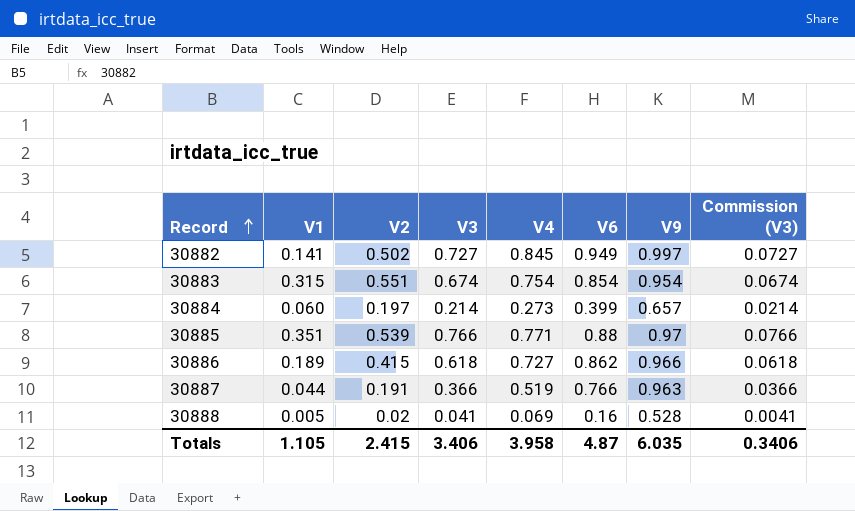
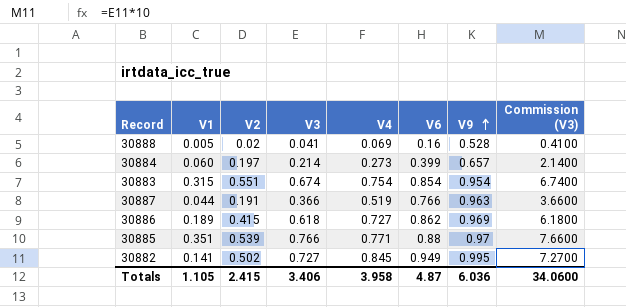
row order: Record ascending -> V9 ascending
column Commission (V3) | formula: [V3] * 0.1 -> [V3] * 10
30886 | V9: 0.966 -> 0.969
30882 | V9: 0.997 -> 0.995
Totals | V9: 6.035 -> 6.036
Totals | Commission (V3): 0.3406 -> 34.0600

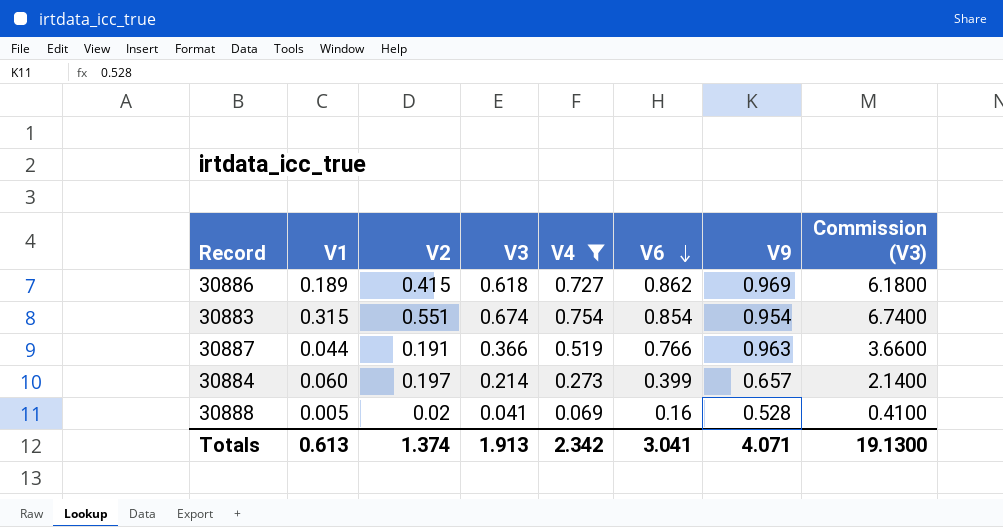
filter: none -> V4 <= 0.754
row order: V9 ascending -> V6 descending
Totals | V1: 1.105 -> 0.613
Totals | V2: 2.415 -> 1.374
Totals | V3: 3.406 -> 1.913
Totals | V4: 3.958 -> 2.342
Totals | V6: 4.87 -> 3.041
Totals | V9: 6.036 -> 4.071
Totals | Commission (V3): 34.0600 -> 19.1300

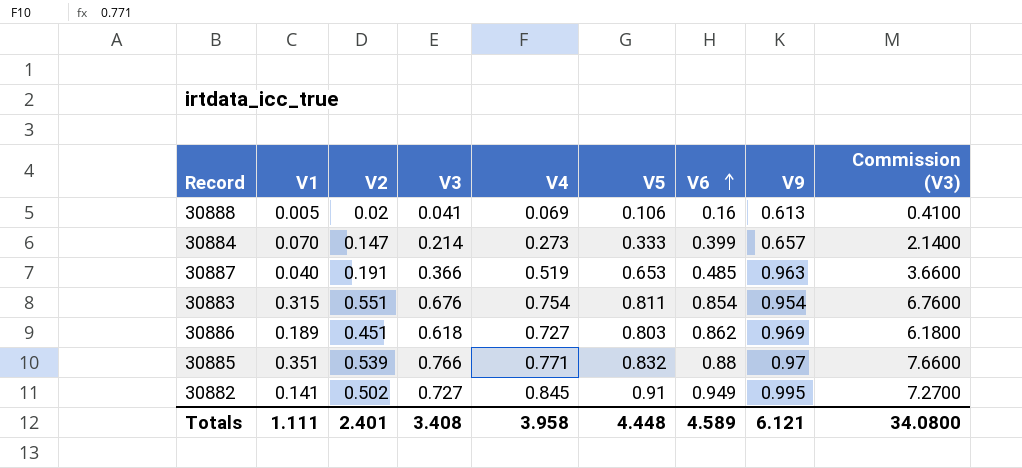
filter: V4 <= 0.754 -> none
row order: V6 descending -> V6 ascending
column V5 | position: none -> 6
30888 | V9: 0.528 -> 0.613
30884 | V1: 0.060 -> 0.070
30884 | V2: 0.197 -> 0.147
30887 | V1: 0.044 -> 0.040
30887 | V6: 0.766 -> 0.485
30883 | V3: 0.674 -> 0.676
30883 | Commission (V3): 6.7400 -> 6.7600
30886 | V2: 0.415 -> 0.451
Totals | V1: 0.613 -> 1.111
Totals | V2: 1.374 -> 2.401
Totals | V3: 1.913 -> 3.408
Totals | V4: 2.342 -> 3.958
Totals | V6: 3.041 -> 4.589
Totals | V9: 4.071 -> 6.121
Totals | Commission (V3): 19.1300 -> 34.0800

